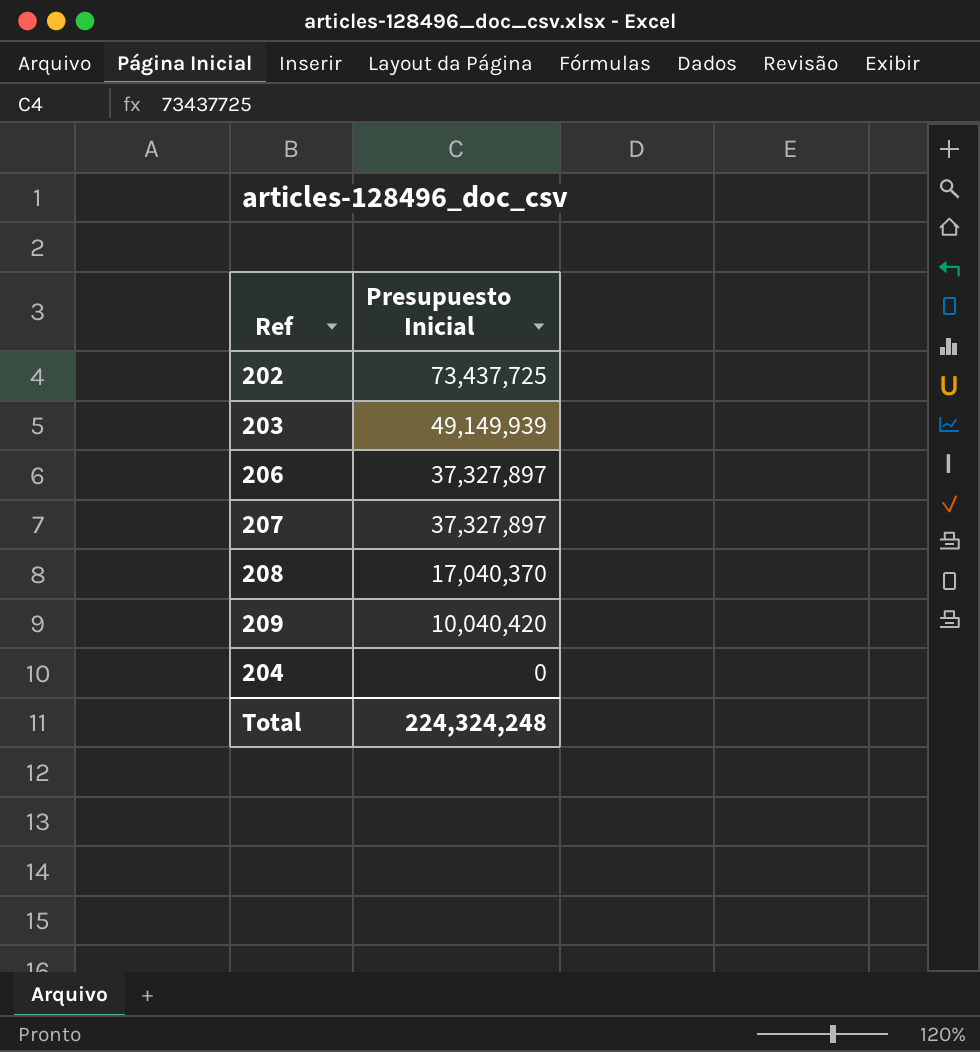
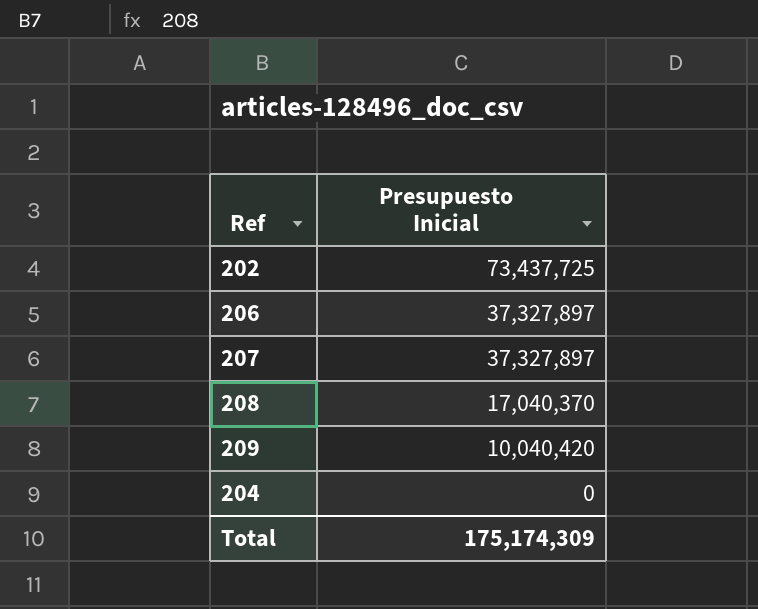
row 203: 49,149,939 -> none
Total | Presupuesto Inicial: 224,324,248 -> 175,174,309

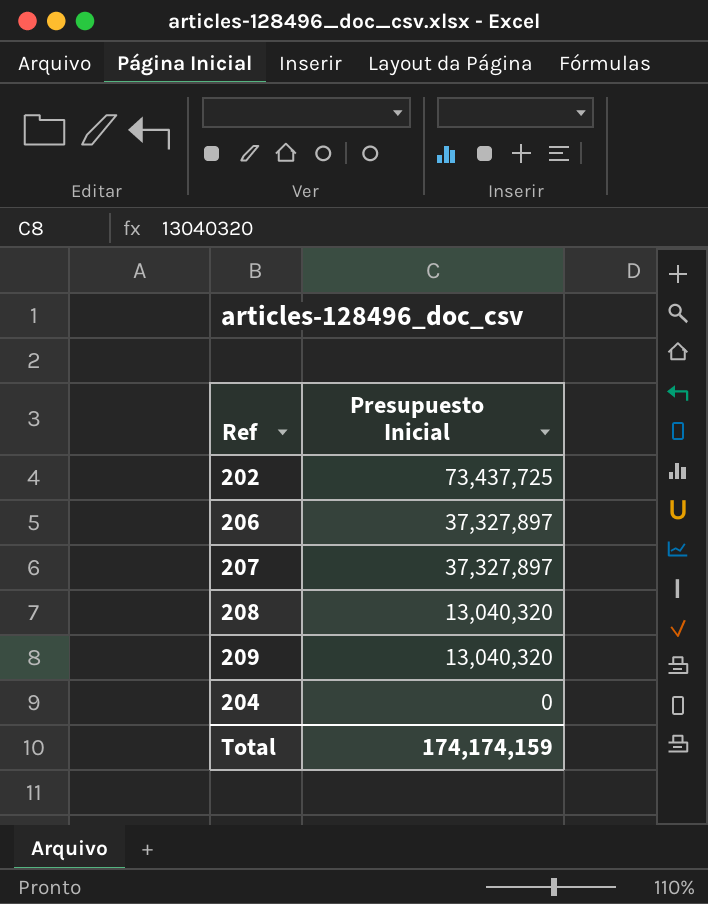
208 | Presupuesto Inicial: 17,040,370 -> 13,040,320
209 | Presupuesto Inicial: 10,040,420 -> 13,040,320
Total | Presupuesto Inicial: 175,174,309 -> 174,174,159

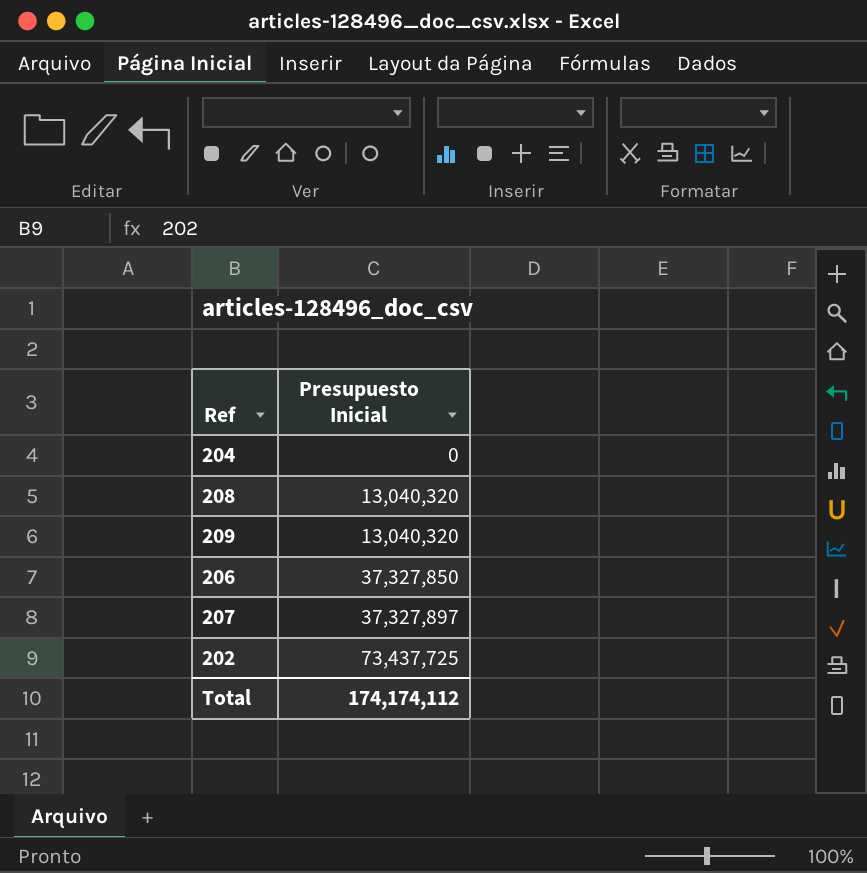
row order: Presupuesto Inicial descending -> Presupuesto Inicial ascending
206 | Presupuesto Inicial: 37,327,897 -> 37,327,850
Total | Presupuesto Inicial: 174,174,159 -> 174,174,112

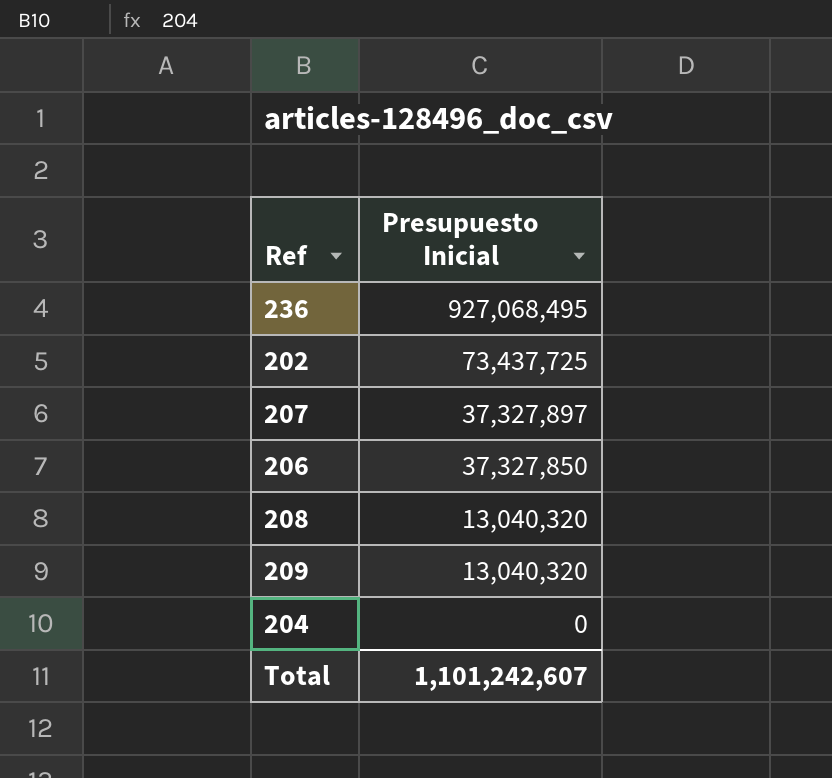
row order: Presupuesto Inicial ascending -> Presupuesto Inicial descending
row 236: none -> 927,068,495
Total | Presupuesto Inicial: 174,174,112 -> 1,101,242,607

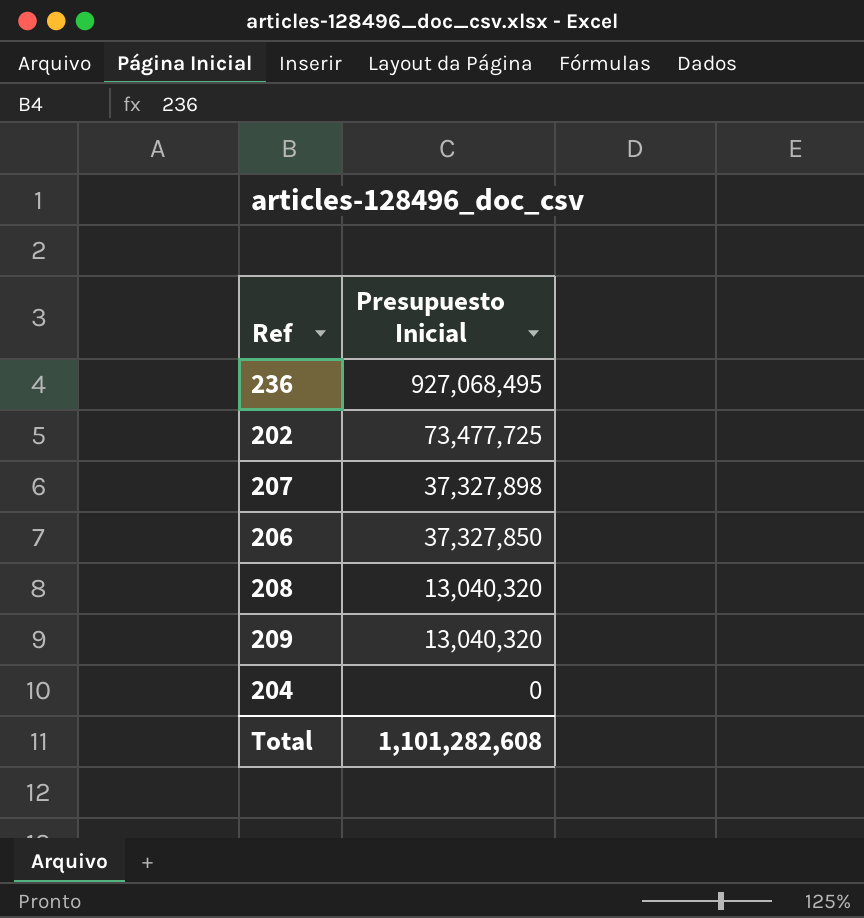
202 | Presupuesto Inicial: 73,437,725 -> 73,477,725
207 | Presupuesto Inicial: 37,327,897 -> 37,327,898
Total | Presupuesto Inicial: 1,101,242,607 -> 1,101,282,608

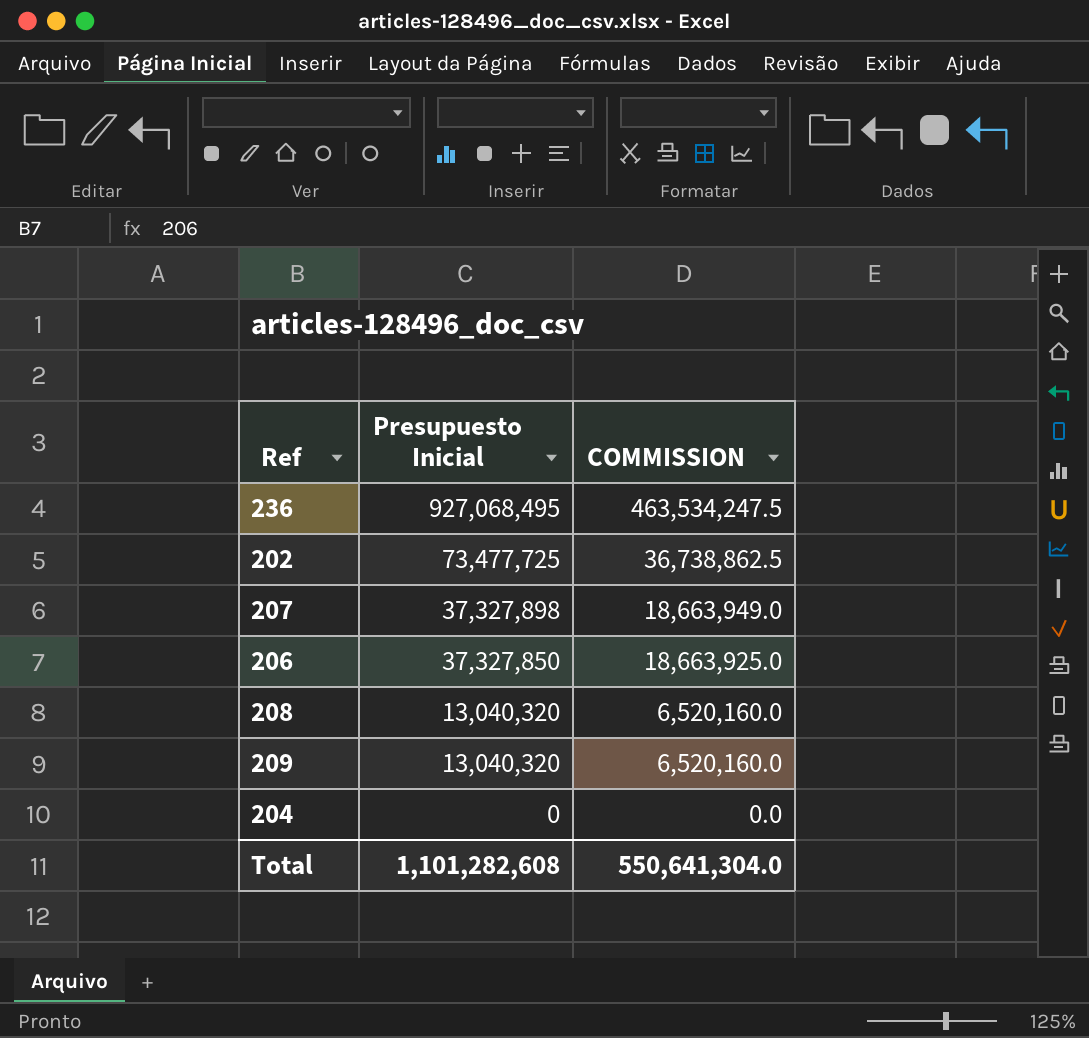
column COMMISSION | formula: none -> [Presupuesto Inicial] * 0.5

